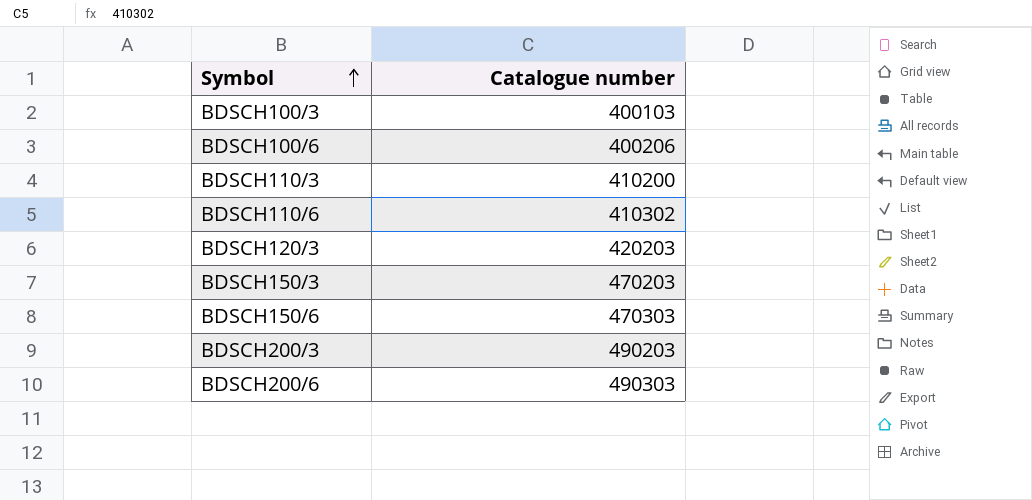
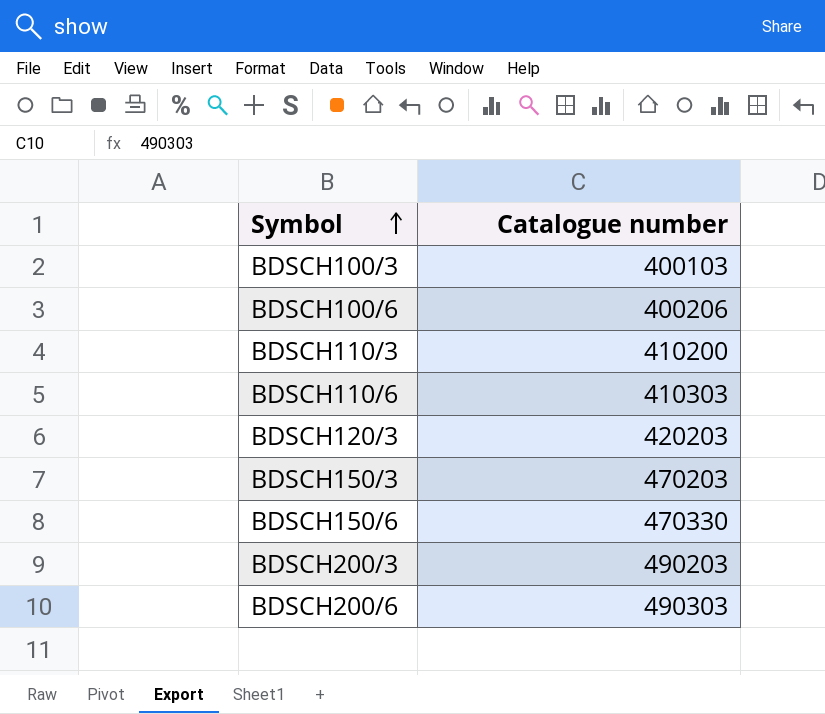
BDSCH110/6 | Catalogue number: 410302 -> 410303
BDSCH150/6 | Catalogue number: 470303 -> 470330

